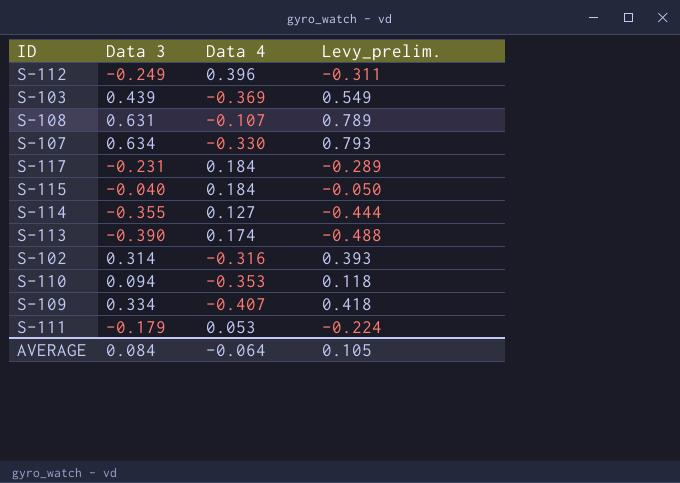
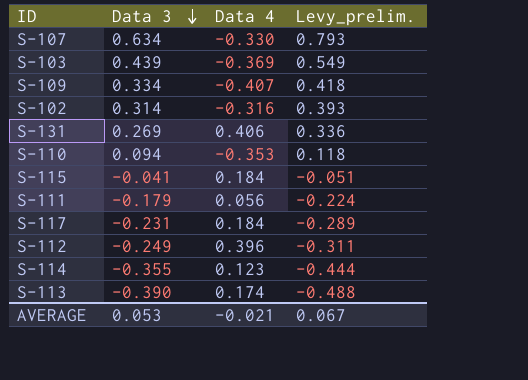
row order: none -> Data 3 descending
row S-108: 0.631 | -0.107 | 0.789 -> none
row S-131: none -> 0.269 | 0.406 | 0.336
S-115 | Data 3: -0.040 -> -0.041
S-115 | Levy_prelim.: -0.050 -> -0.051
S-111 | Data 4: 0.053 -> 0.056
S-114 | Data 4: 0.127 -> 0.123
AVERAGE | Data 3: 0.084 -> 0.053
AVERAGE | Data 4: -0.064 -> -0.021
AVERAGE | Levy_prelim.: 0.105 -> 0.067

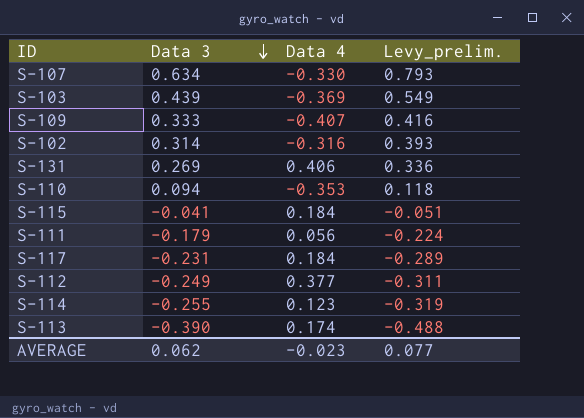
S-109 | Data 3: 0.334 -> 0.333
S-109 | Levy_prelim.: 0.418 -> 0.416
S-112 | Data 4: 0.396 -> 0.377
S-114 | Data 3: -0.355 -> -0.255
S-114 | Levy_prelim.: -0.444 -> -0.319
AVERAGE | Data 3: 0.053 -> 0.062
AVERAGE | Data 4: -0.021 -> -0.023
AVERAGE | Levy_prelim.: 0.067 -> 0.077

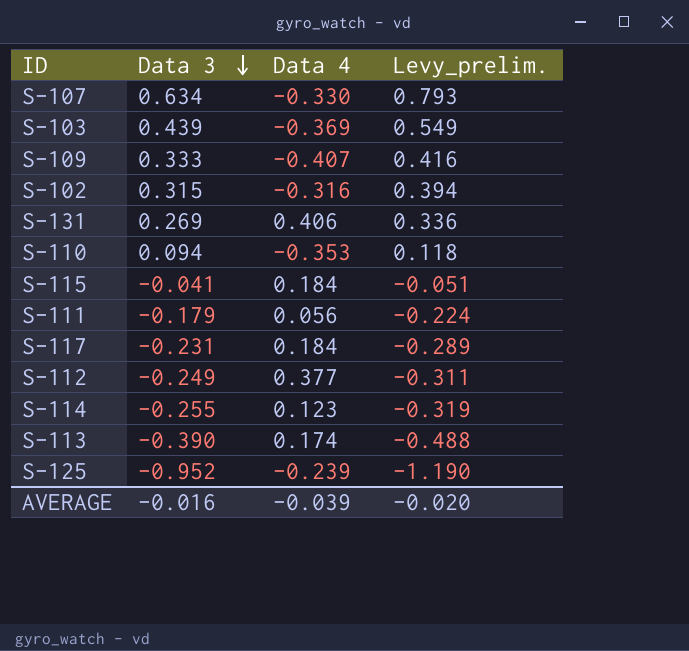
S-102 | Data 3: 0.314 -> 0.315
S-102 | Levy_prelim.: 0.393 -> 0.394
row S-125: none -> -0.952 | -0.239 | -1.190
AVERAGE | Data 3: 0.062 -> -0.016
AVERAGE | Data 4: -0.023 -> -0.039
AVERAGE | Levy_prelim.: 0.077 -> -0.020

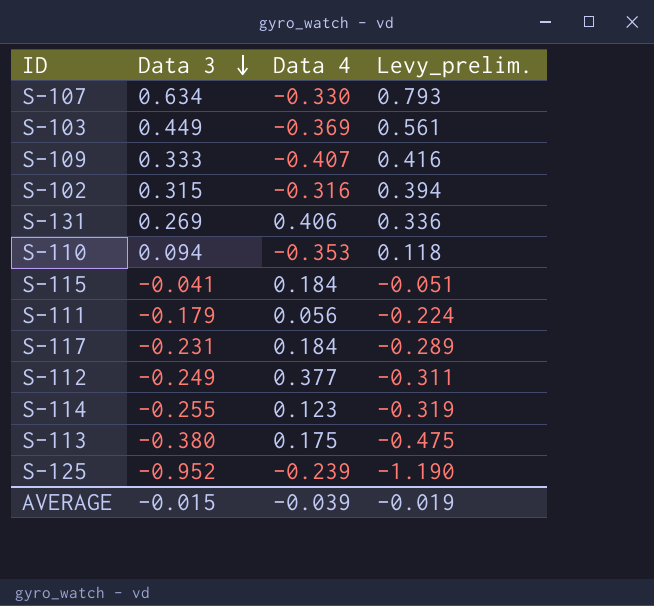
S-103 | Data 3: 0.439 -> 0.449
S-103 | Levy_prelim.: 0.549 -> 0.561
S-113 | Data 3: -0.390 -> -0.380
S-113 | Data 4: 0.174 -> 0.175
S-113 | Levy_prelim.: -0.488 -> -0.475
AVERAGE | Data 3: -0.016 -> -0.015
AVERAGE | Levy_prelim.: -0.020 -> -0.019

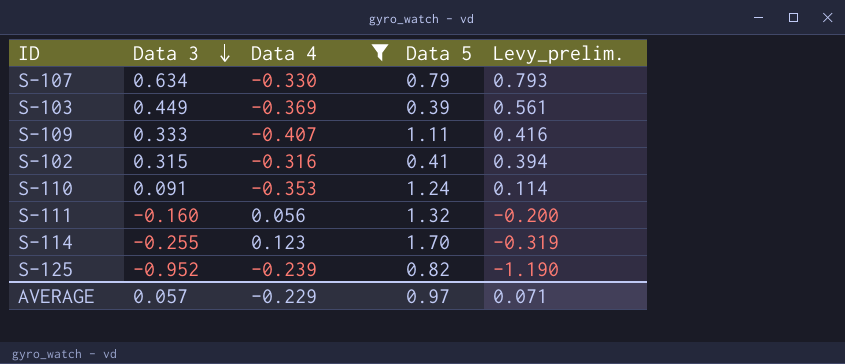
filter: none -> Data 4 <= 0.123
column Data 5 | position: none -> 4
S-110 | Data 3: 0.094 -> 0.091
S-110 | Levy_prelim.: 0.118 -> 0.114
S-111 | Data 3: -0.179 -> -0.160
S-111 | Levy_prelim.: -0.224 -> -0.200
AVERAGE | Data 3: -0.015 -> 0.057
AVERAGE | Data 4: -0.039 -> -0.229
AVERAGE | Levy_prelim.: -0.019 -> 0.071

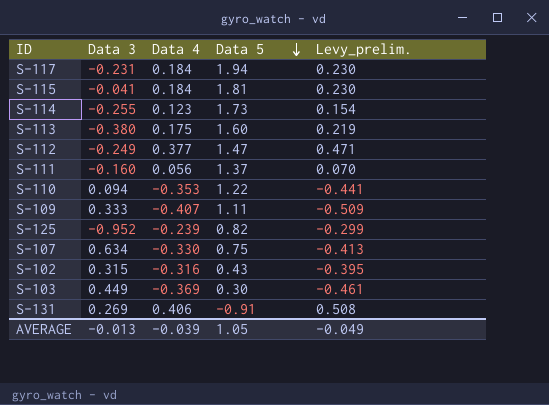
filter: Data 4 <= 0.123 -> none
row order: Data 3 descending -> Data 5 descending
column Levy_prelim. | formula: [Data 3] * 1.25 -> [Data 4] * 1.25
S-114 | Data 5: 1.70 -> 1.73
S-111 | Data 5: 1.32 -> 1.37
S-110 | Data 3: 0.091 -> 0.094
S-110 | Data 5: 1.24 -> 1.22
S-107 | Data 5: 0.79 -> 0.75
S-102 | Data 5: 0.41 -> 0.43
S-103 | Data 5: 0.39 -> 0.30
AVERAGE | Data 3: 0.057 -> -0.013
AVERAGE | Data 4: -0.229 -> -0.039
AVERAGE | Data 5: 0.97 -> 1.05
AVERAGE | Levy_prelim.: 0.071 -> -0.049

